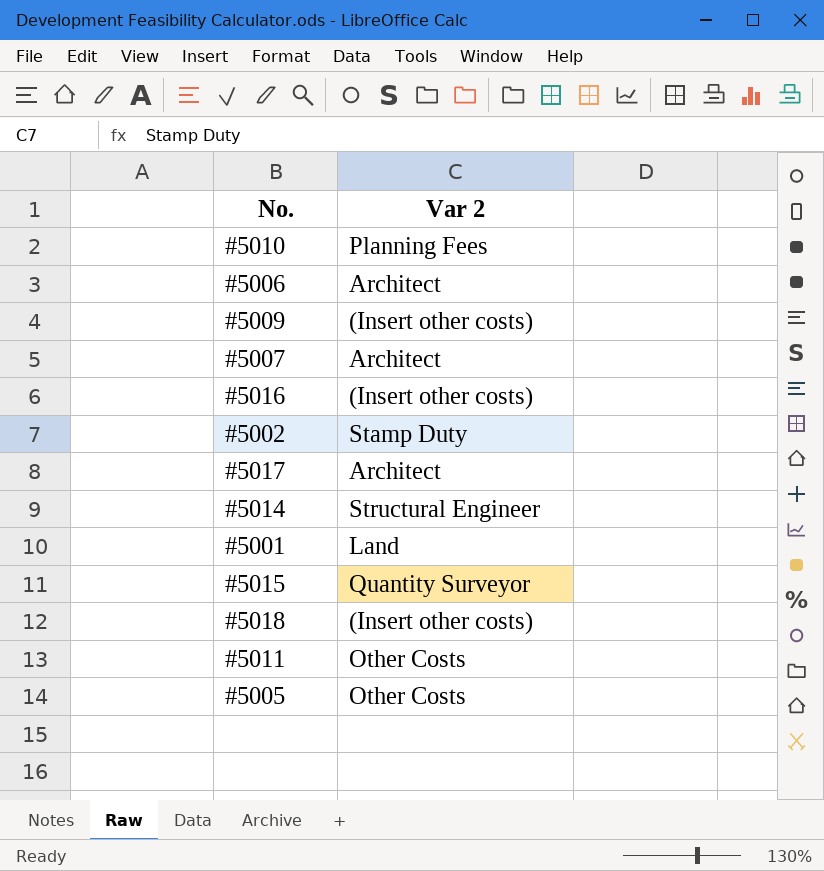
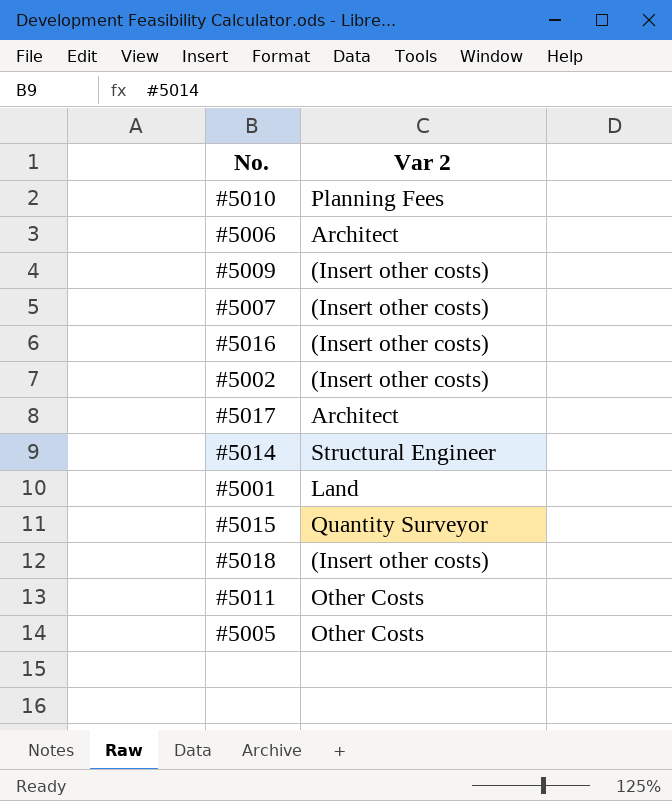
#5007 | Var 2: Architect -> (Insert other costs)
#5002 | Var 2: Stamp Duty -> (Insert other costs)

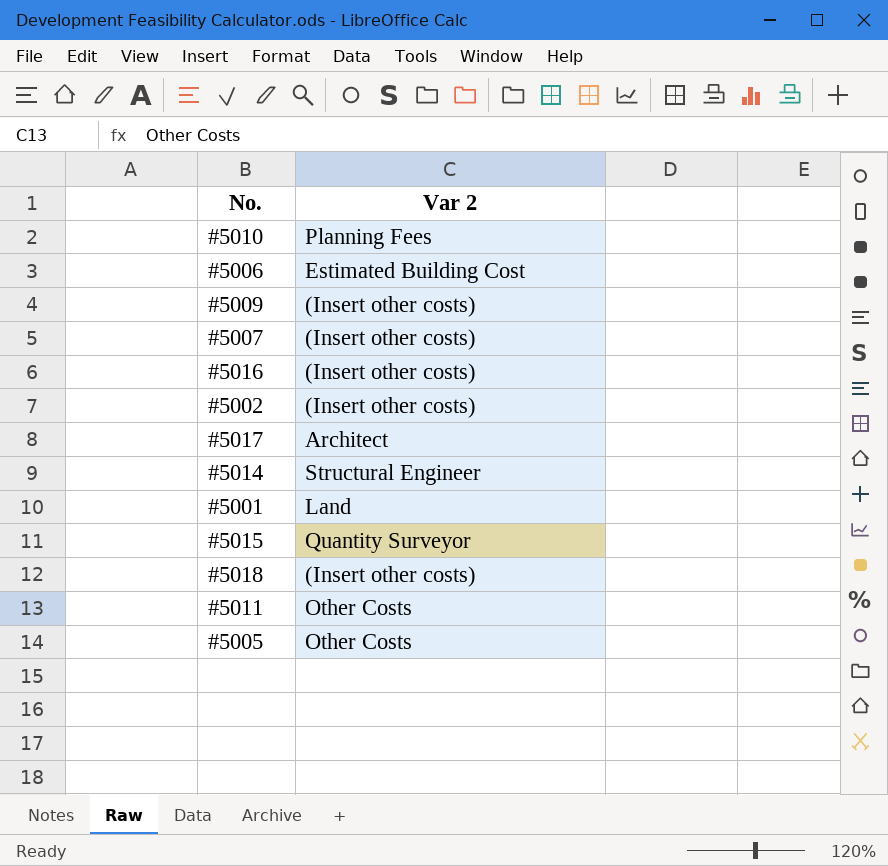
#5006 | Var 2: Architect -> Estimated Building Cost

